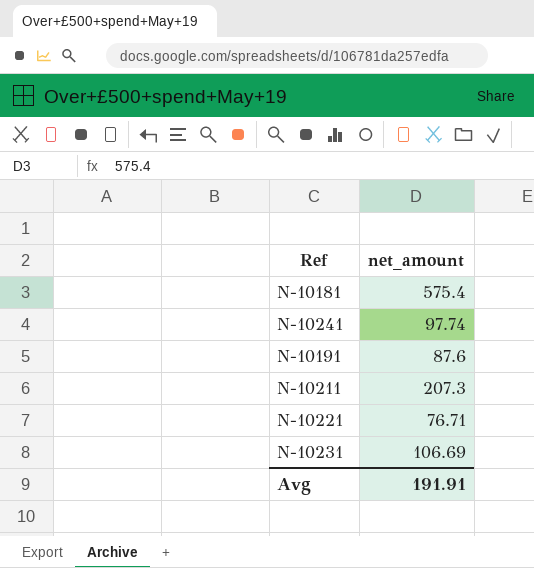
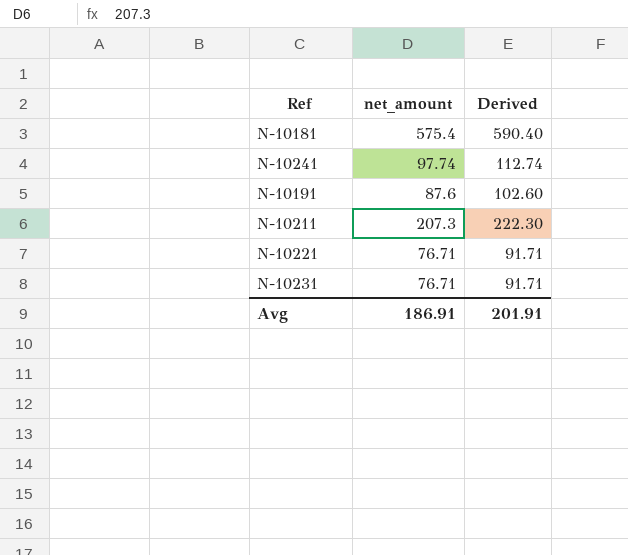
column Derived | formula: none -> [net_amount] + 15
N-10231 | net_amount: 106.69 -> 76.71
Avg | net_amount: 191.91 -> 186.91

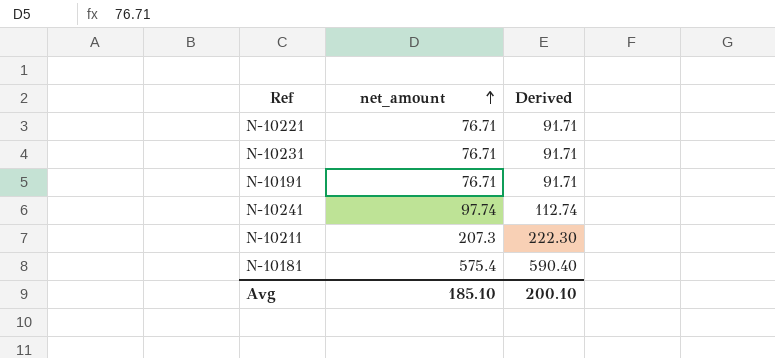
row order: none -> net_amount ascending
N-10191 | net_amount: 87.6 -> 76.71
N-10191 | Derived: 102.60 -> 91.71
Avg | net_amount: 186.91 -> 185.10
Avg | Derived: 201.91 -> 200.10

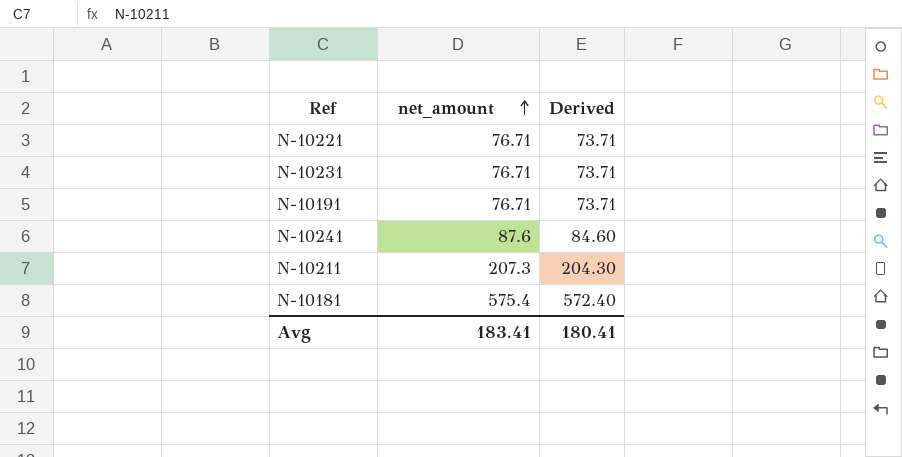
column Derived | formula: [net_amount] + 15 -> [net_amount] - 3
N-10241 | net_amount: 97.74 -> 87.6
Avg | net_amount: 185.10 -> 183.41
Avg | Derived: 200.10 -> 180.41

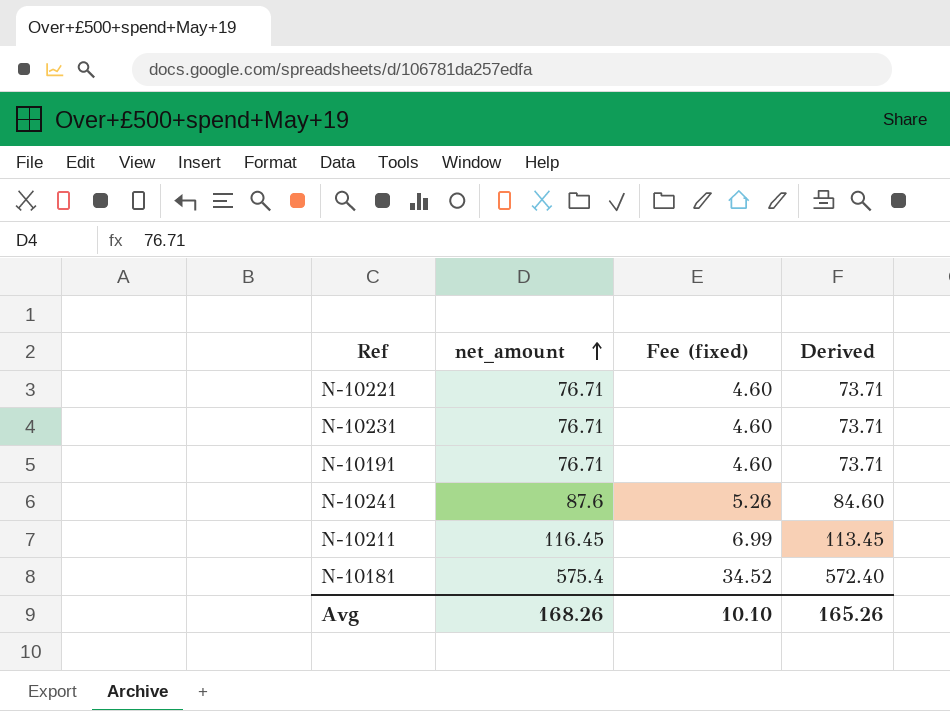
column Fee (fixed) | formula: none -> [net_amount] * 0.06
N-10211 | net_amount: 207.3 -> 116.45
N-10211 | Derived: 204.30 -> 113.45
Avg | net_amount: 183.41 -> 168.26
Avg | Derived: 180.41 -> 165.26

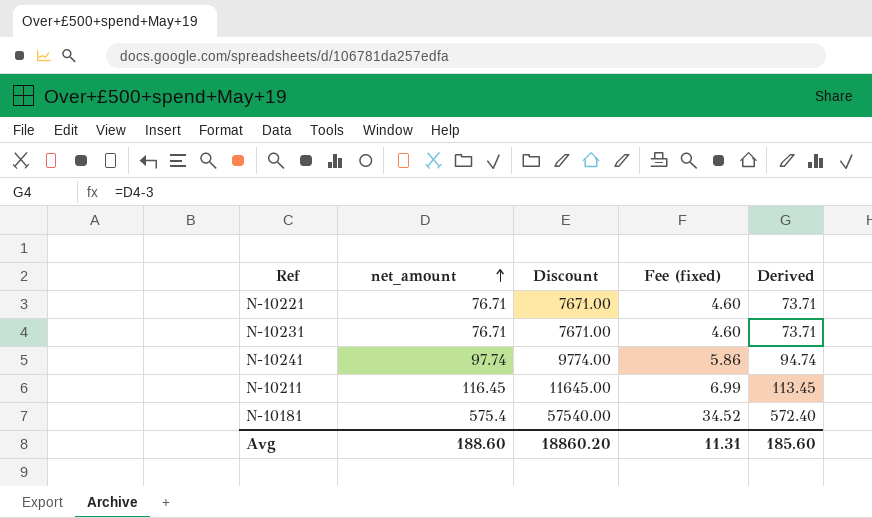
column Discount | formula: none -> [net_amount] * 100
row N-10191: 76.71 | 4.60 | 73.71 -> none
N-10241 | net_amount: 87.6 -> 97.74
N-10241 | Fee (fixed): 5.26 -> 5.86
N-10241 | Derived: 84.60 -> 94.74
Avg | net_amount: 168.26 -> 188.60
Avg | Fee (fixed): 10.10 -> 11.31
Avg | Derived: 165.26 -> 185.60

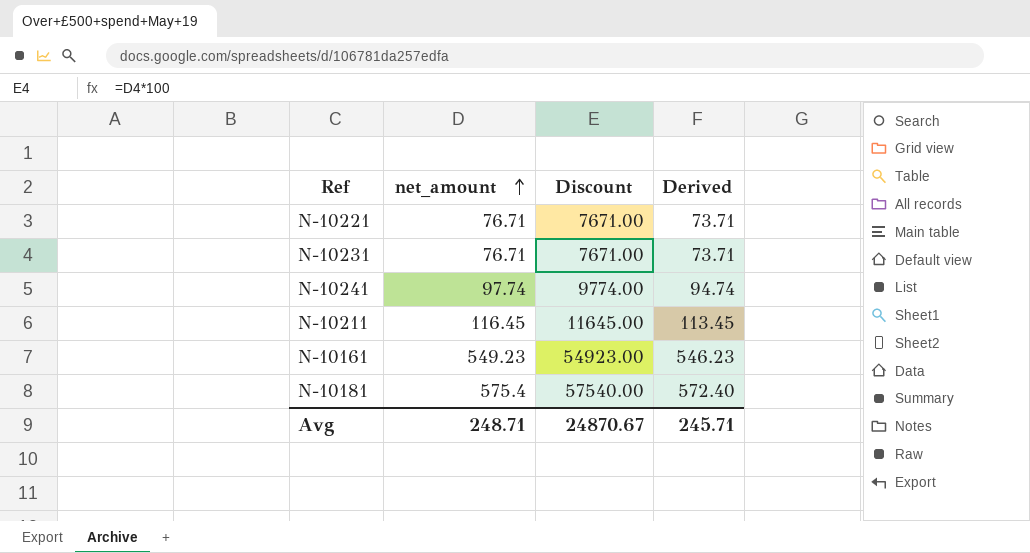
column Fee (fixed) | formula: [net_amount] * 0.06 -> none
row N-10161: none -> 549.23 | 54923.00 | 546.23
Avg | net_amount: 188.60 -> 248.71
Avg | Discount: 18860.20 -> 24870.67
Avg | Derived: 185.60 -> 245.71

